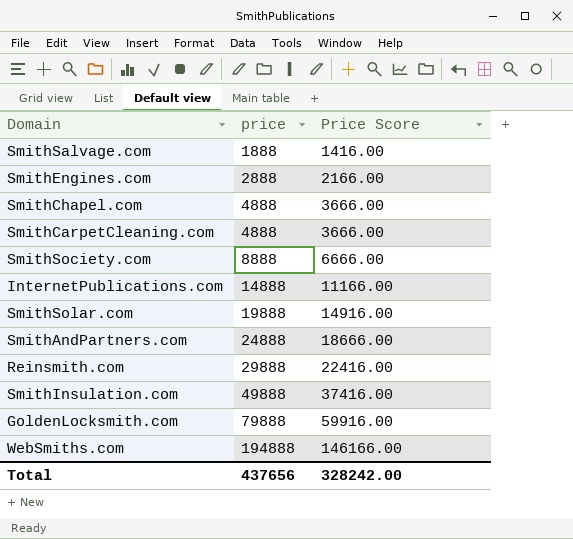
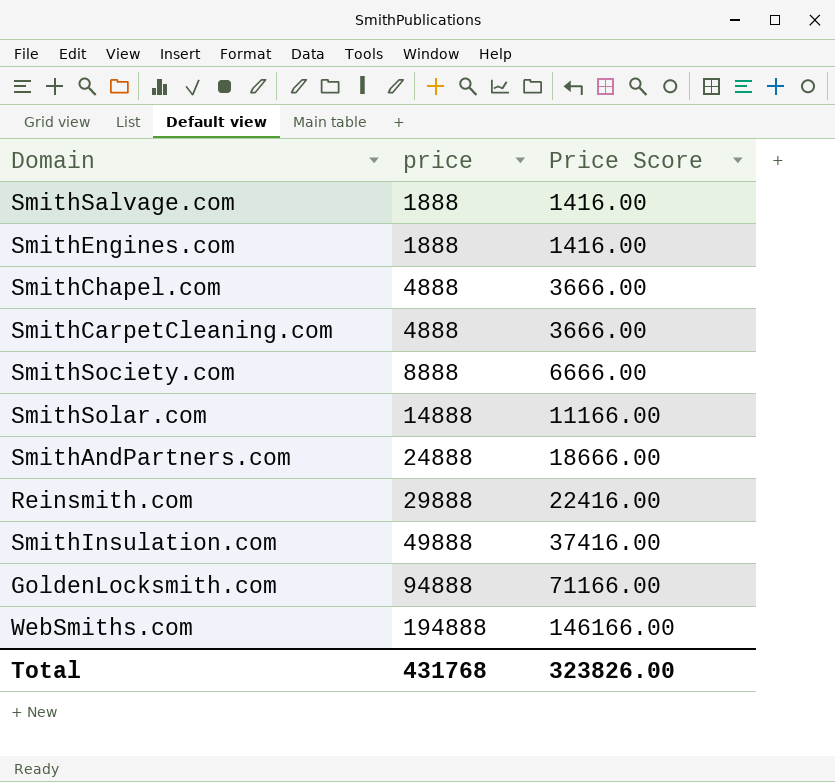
row InternetPublications.com: 14888 | 11166.00 -> none
SmithEngines.com | price: 2888 -> 1888
SmithEngines.com | Price Score: 2166.00 -> 1416.00
SmithSolar.com | price: 19888 -> 14888
SmithSolar.com | Price Score: 14916.00 -> 11166.00
GoldenLocksmith.com | price: 79888 -> 94888
GoldenLocksmith.com | Price Score: 59916.00 -> 71166.00
Total | price: 437656 -> 431768
Total | Price Score: 328242.00 -> 323826.00

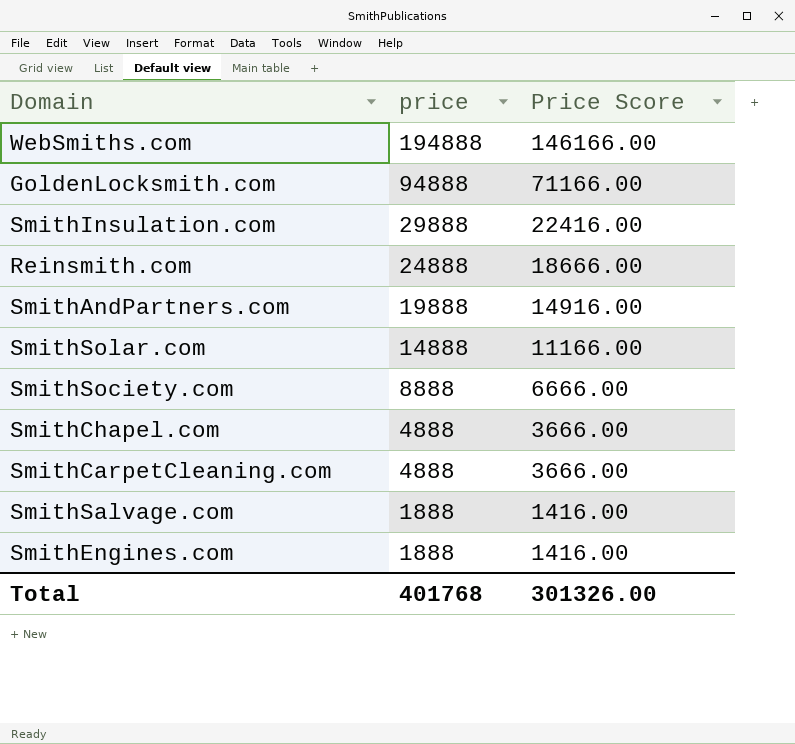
row order: price ascending -> price descending
SmithInsulation.com | price: 49888 -> 29888
SmithInsulation.com | Price Score: 37416.00 -> 22416.00
Reinsmith.com | price: 29888 -> 24888
Reinsmith.com | Price Score: 22416.00 -> 18666.00
SmithAndPartners.com | price: 24888 -> 19888
SmithAndPartners.com | Price Score: 18666.00 -> 14916.00
Total | price: 431768 -> 401768
Total | Price Score: 323826.00 -> 301326.00

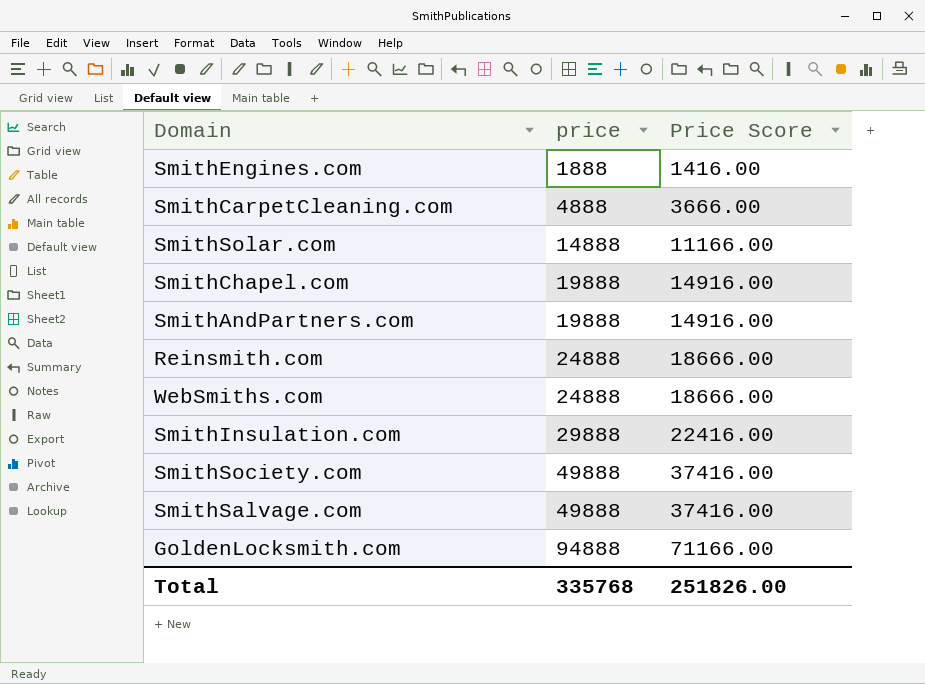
row order: price descending -> price ascending
SmithChapel.com | price: 4888 -> 19888
SmithChapel.com | Price Score: 3666.00 -> 14916.00
WebSmiths.com | price: 194888 -> 24888
WebSmiths.com | Price Score: 146166.00 -> 18666.00
SmithSociety.com | price: 8888 -> 49888
SmithSociety.com | Price Score: 6666.00 -> 37416.00
SmithSalvage.com | price: 1888 -> 49888
SmithSalvage.com | Price Score: 1416.00 -> 37416.00
Total | price: 401768 -> 335768
Total | Price Score: 301326.00 -> 251826.00

